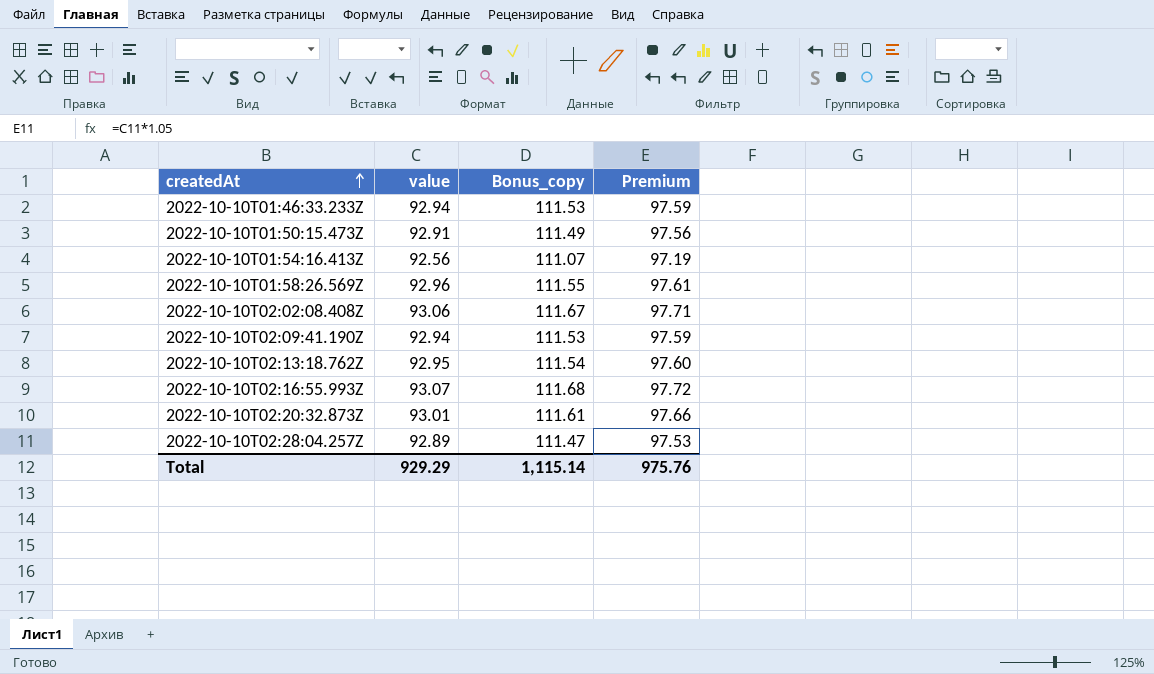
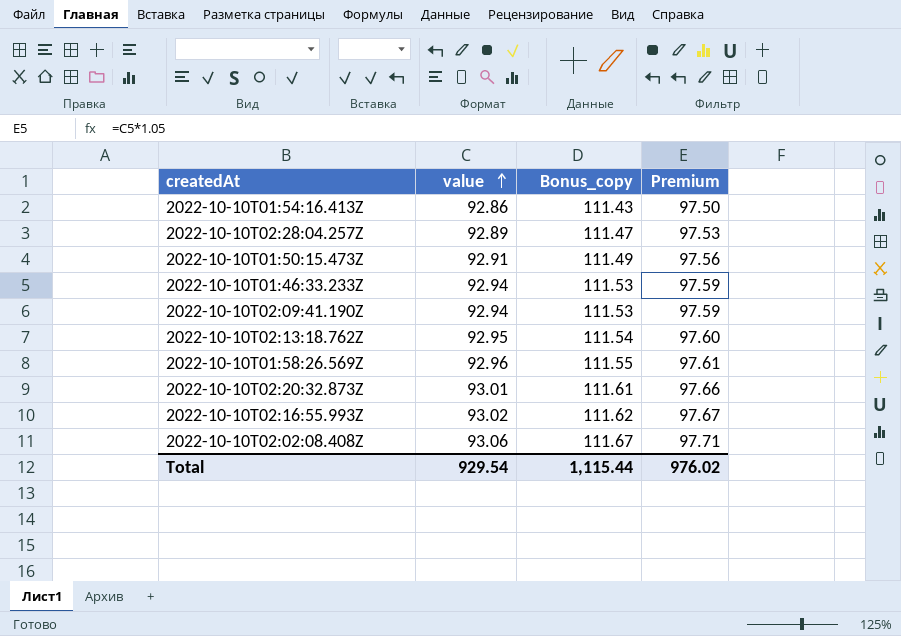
row order: createdAt ascending -> value ascending
2022-10-10T01:54:16.413Z | value: 92.56 -> 92.86
2022-10-10T01:54:16.413Z | Bonus_copy: 111.07 -> 111.43
2022-10-10T01:54:16.413Z | Premium: 97.19 -> 97.50
2022-10-10T02:16:55.993Z | value: 93.07 -> 93.02
2022-10-10T02:16:55.993Z | Bonus_copy: 111.68 -> 111.62
2022-10-10T02:16:55.993Z | Premium: 97.72 -> 97.67
Total | value: 929.29 -> 929.54
Total | Bonus_copy: 1,115.14 -> 1,115.44
Total | Premium: 975.76 -> 976.02

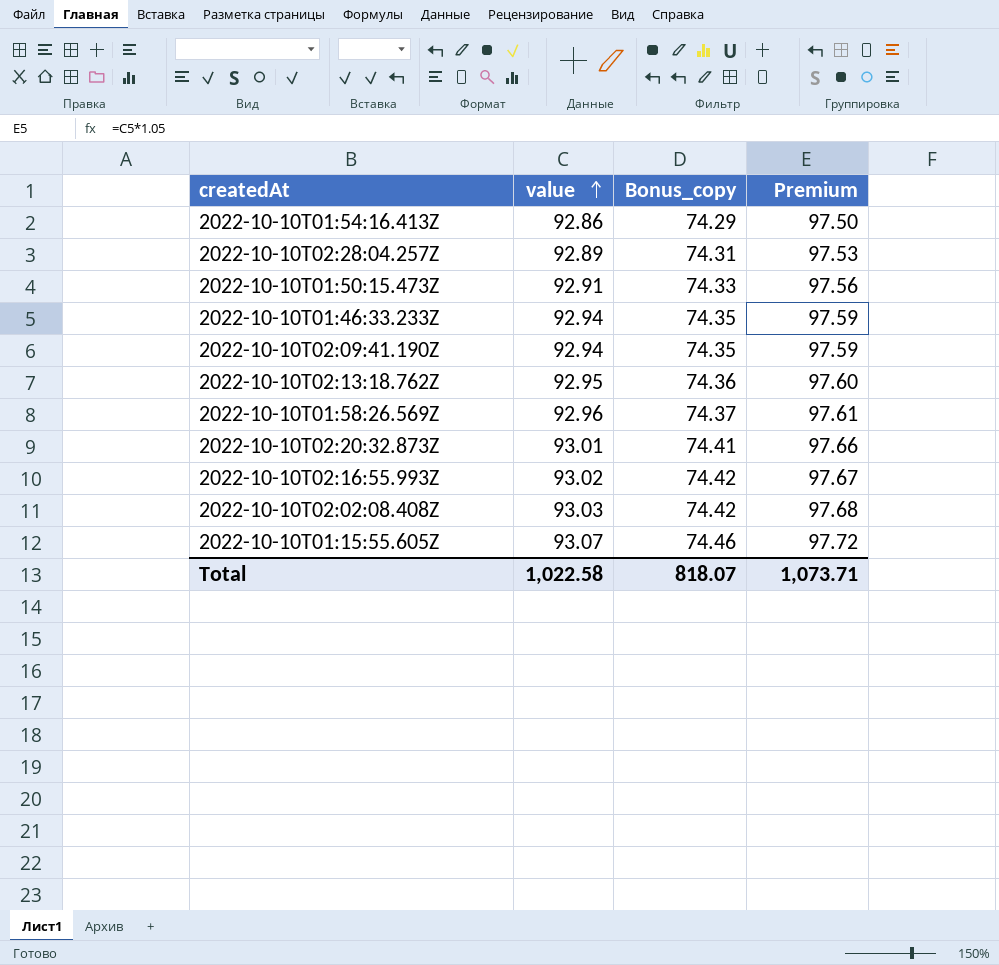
column Bonus_copy | formula: [value] * 1.2 -> [value] * 0.8
2022-10-10T02:02:08.408Z | value: 93.06 -> 93.03
2022-10-10T02:02:08.408Z | Premium: 97.71 -> 97.68
row 2022-10-10T01:15:55.605Z: none -> 93.07 | 74.46 | 97.72
Total | value: 929.54 -> 1,022.58
Total | Bonus_copy: 1,115.44 -> 818.07
Total | Premium: 976.02 -> 1,073.71

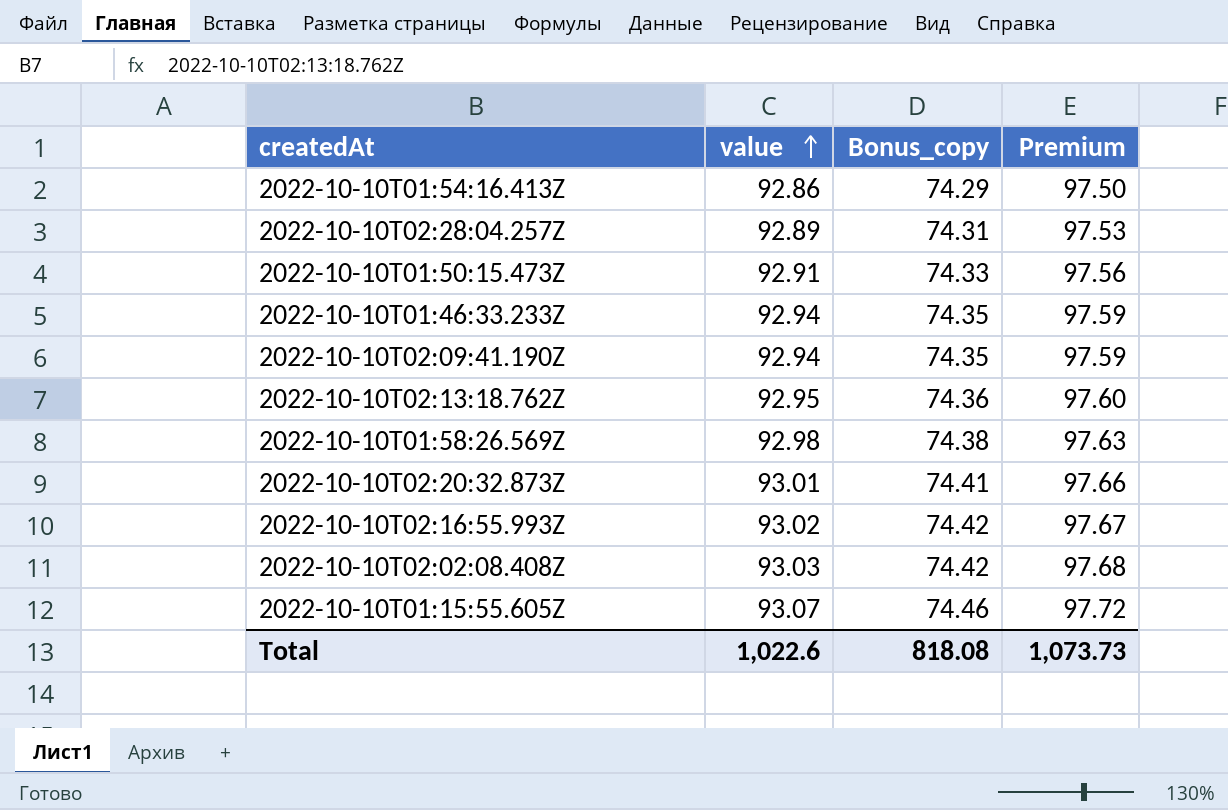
2022-10-10T01:58:26.569Z | value: 92.96 -> 92.98
2022-10-10T01:58:26.569Z | Bonus_copy: 74.37 -> 74.38
2022-10-10T01:58:26.569Z | Premium: 97.61 -> 97.63
Total | value: 1,022.58 -> 1,022.6
Total | Bonus_copy: 818.07 -> 818.08
Total | Premium: 1,073.71 -> 1,073.73

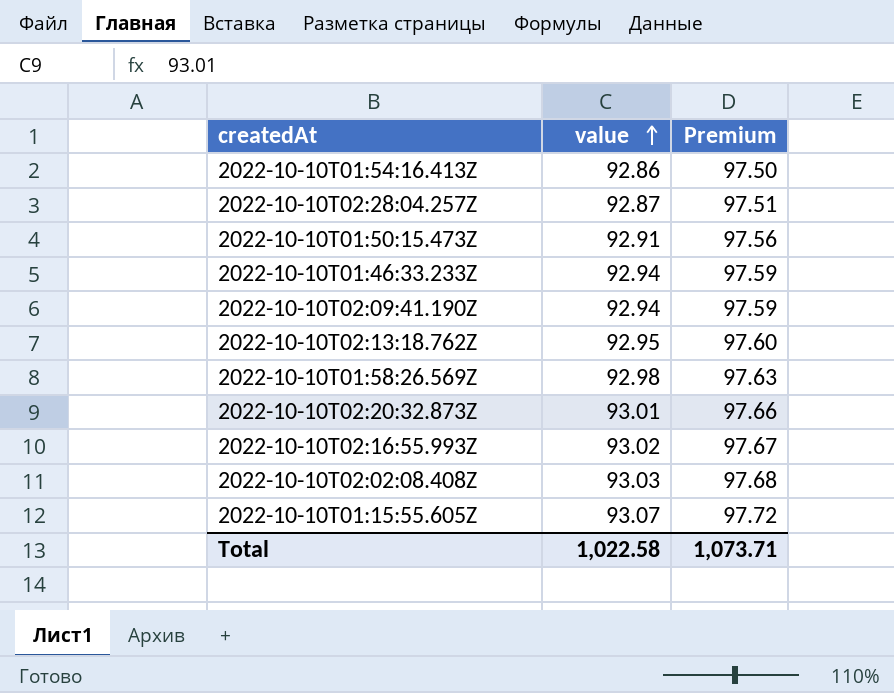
column Bonus_copy | formula: [value] * 0.8 -> none
2022-10-10T02:28:04.257Z | value: 92.89 -> 92.87
2022-10-10T02:28:04.257Z | Premium: 97.53 -> 97.51
Total | value: 1,022.6 -> 1,022.58
Total | Premium: 1,073.73 -> 1,073.71

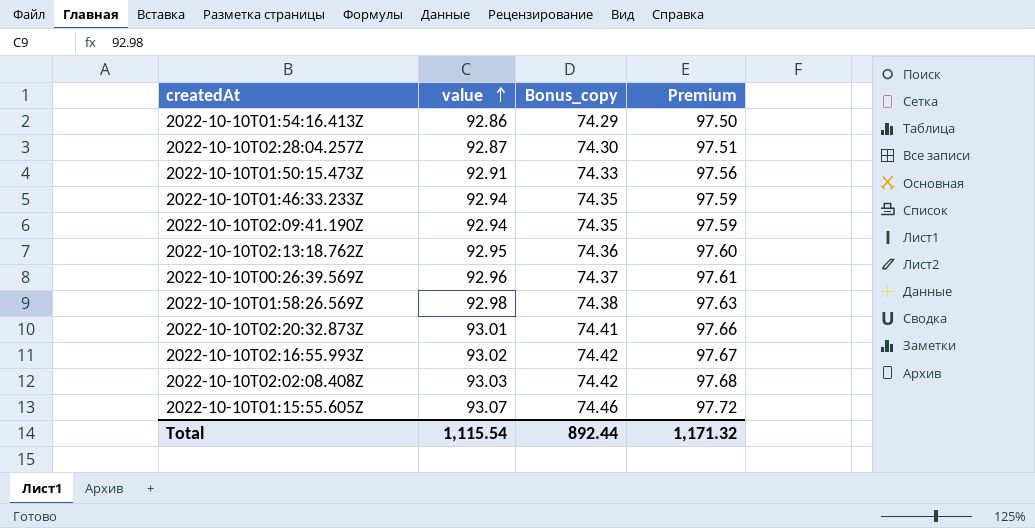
column Bonus_copy | formula: none -> [value] * 0.8
row 2022-10-10T00:26:39.569Z: none -> 92.96 | 74.37 | 97.61
Total | value: 1,022.58 -> 1,115.54
Total | Premium: 1,073.71 -> 1,171.32

